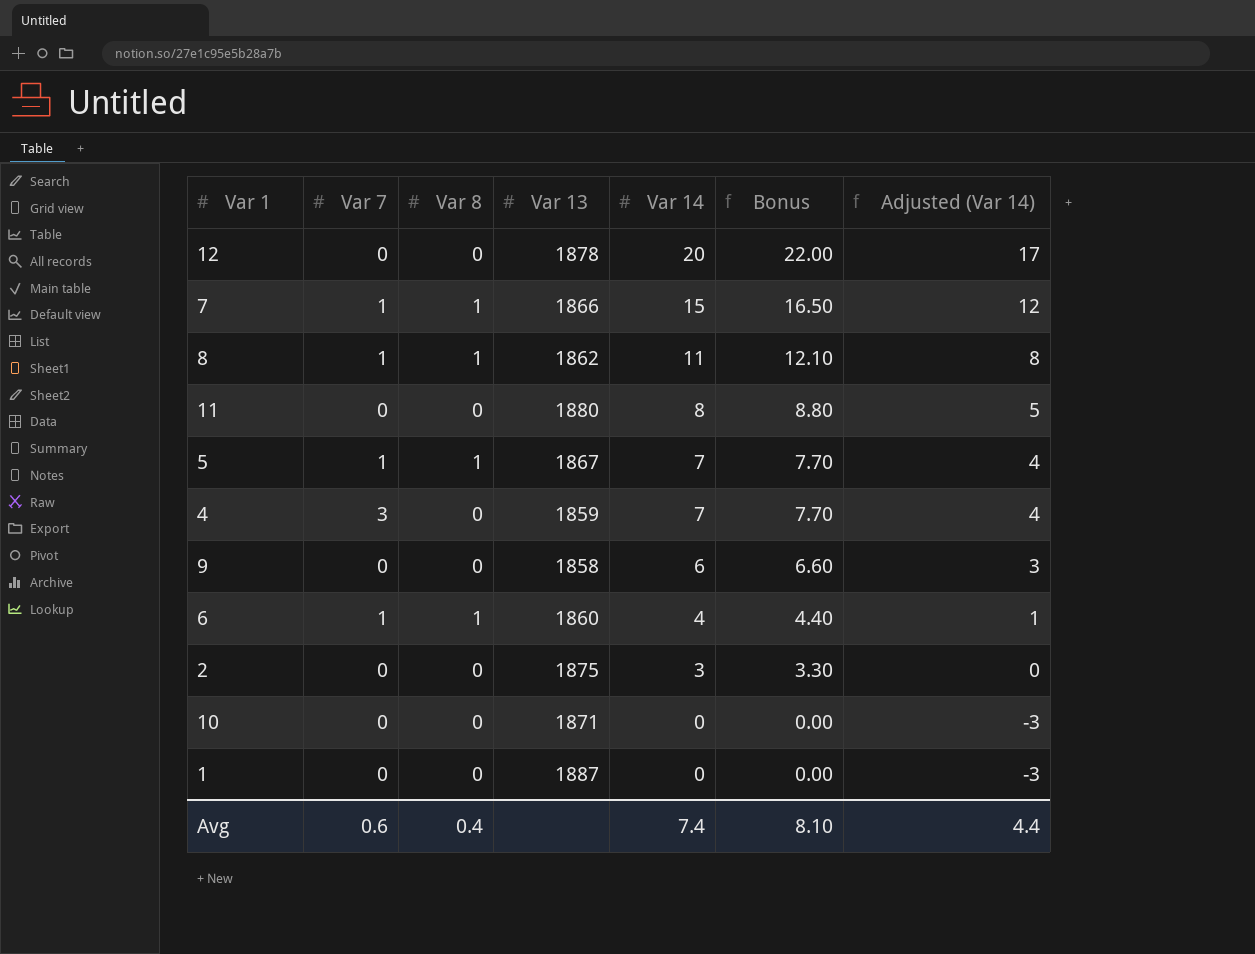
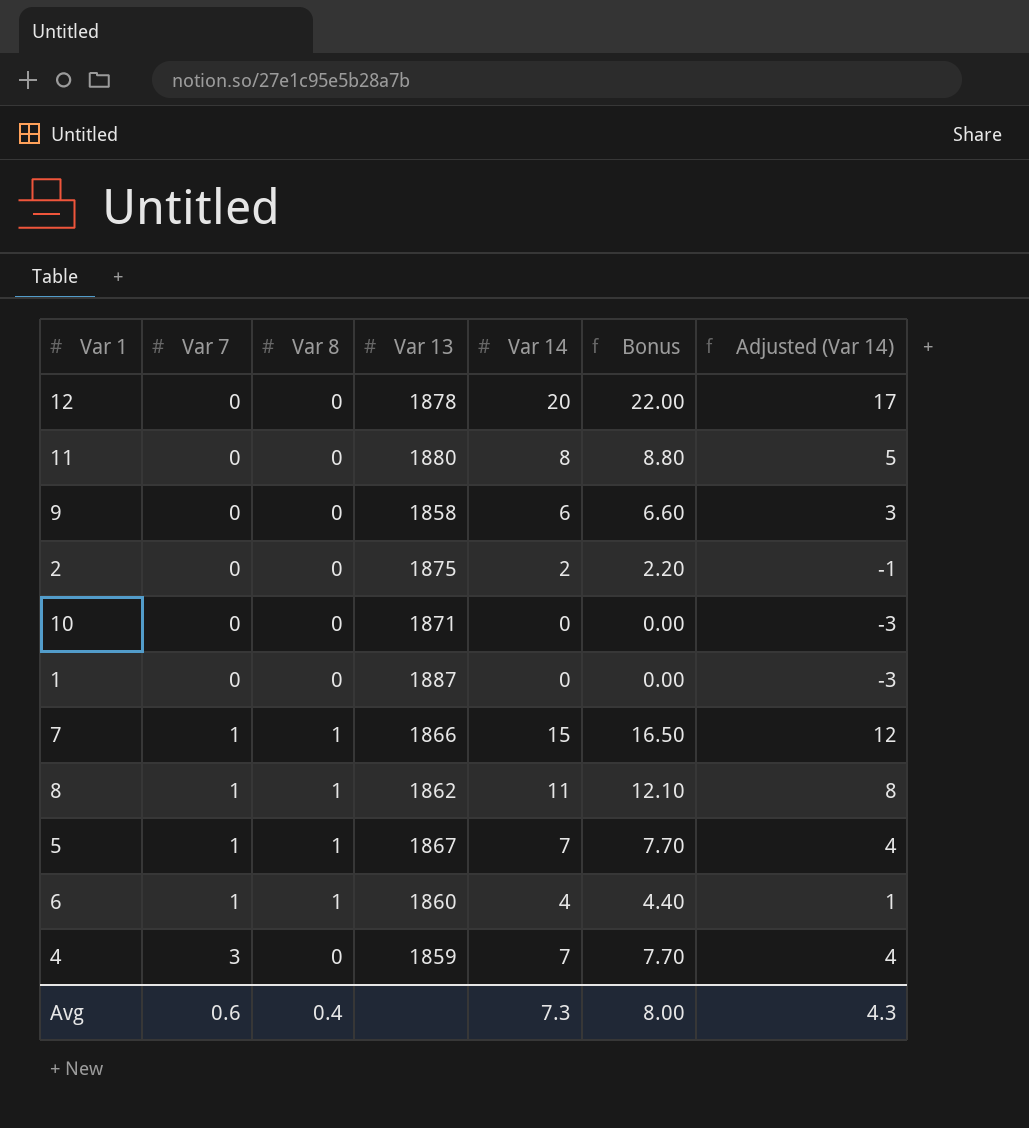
row order: Var 14 descending -> Var 7 ascending
2 | Var 14: 3 -> 2
2 | Bonus: 3.30 -> 2.20
2 | Adjusted (Var 14): 0 -> -1
Avg | Var 14: 7.4 -> 7.3
Avg | Bonus: 8.10 -> 8.00
Avg | Adjusted (Var 14): 4.4 -> 4.3

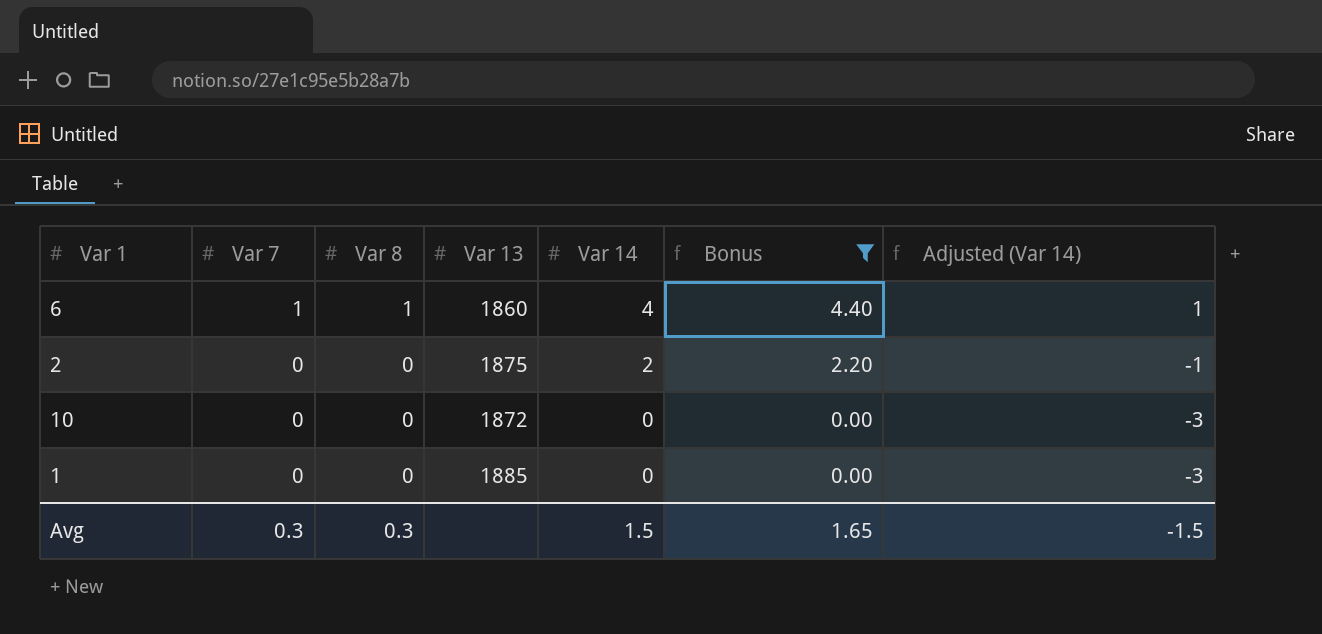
filter: none -> Bonus <= 4.40
row order: Var 7 ascending -> Var 7 descending
10 | Var 13: 1871 -> 1872
1 | Var 13: 1887 -> 1885
Avg | Var 7: 0.6 -> 0.3
Avg | Var 8: 0.4 -> 0.3
Avg | Var 14: 7.3 -> 1.5
Avg | Bonus: 8.00 -> 1.65
Avg | Adjusted (Var 14): 4.3 -> -1.5

